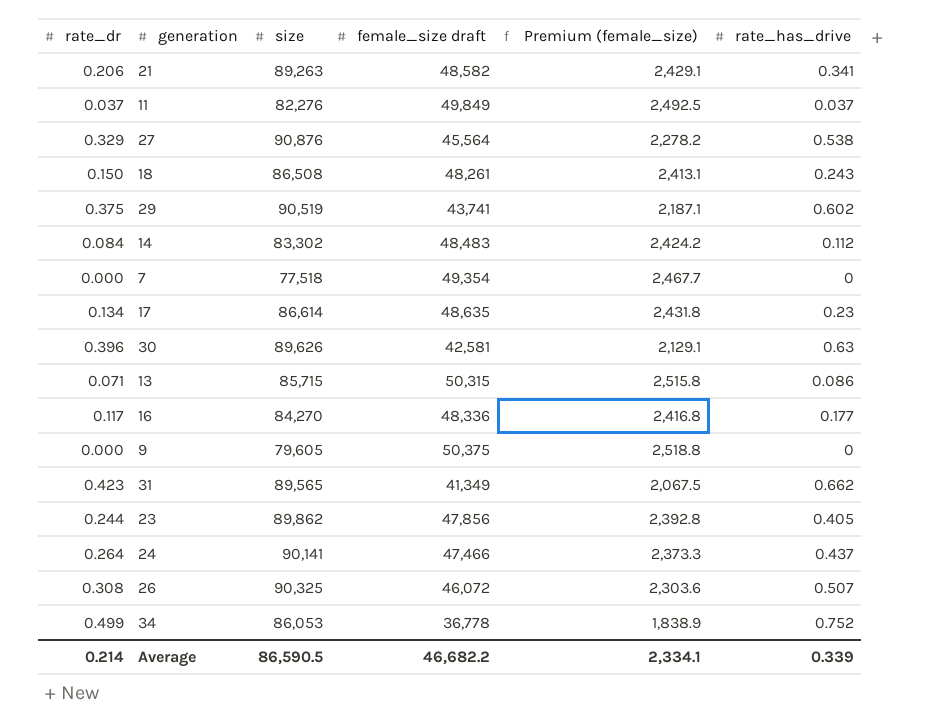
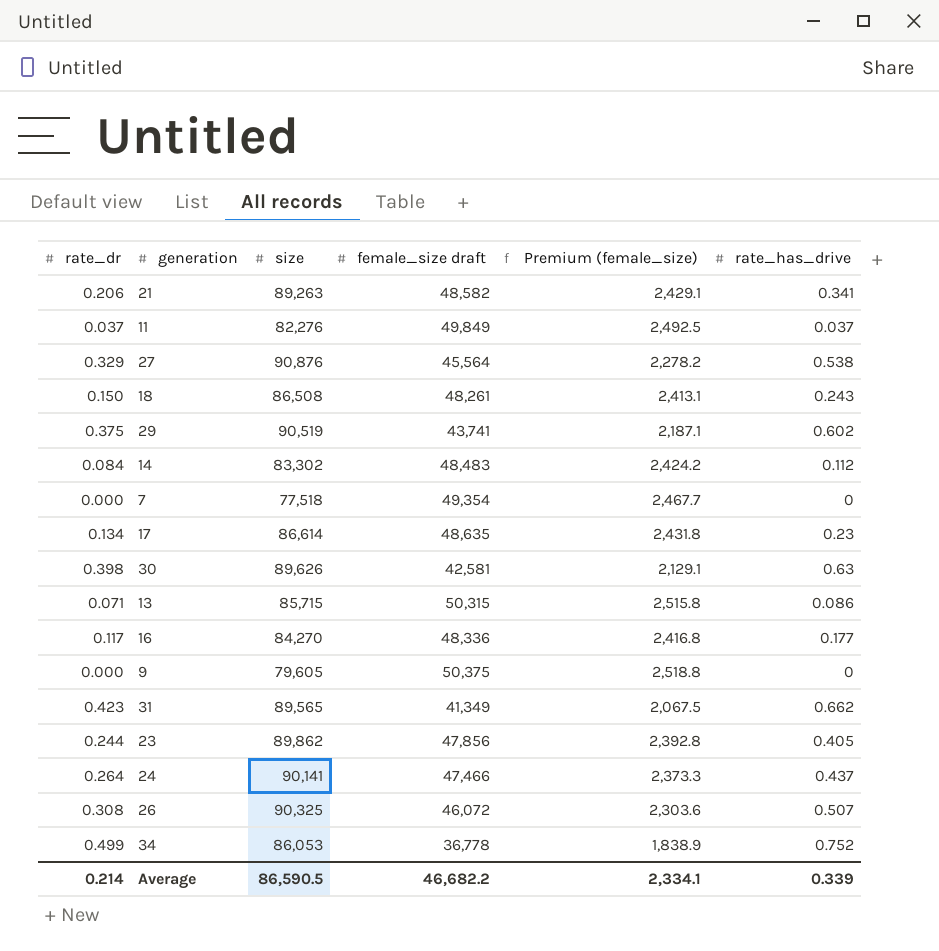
30 | rate_dr: 0.396 -> 0.398

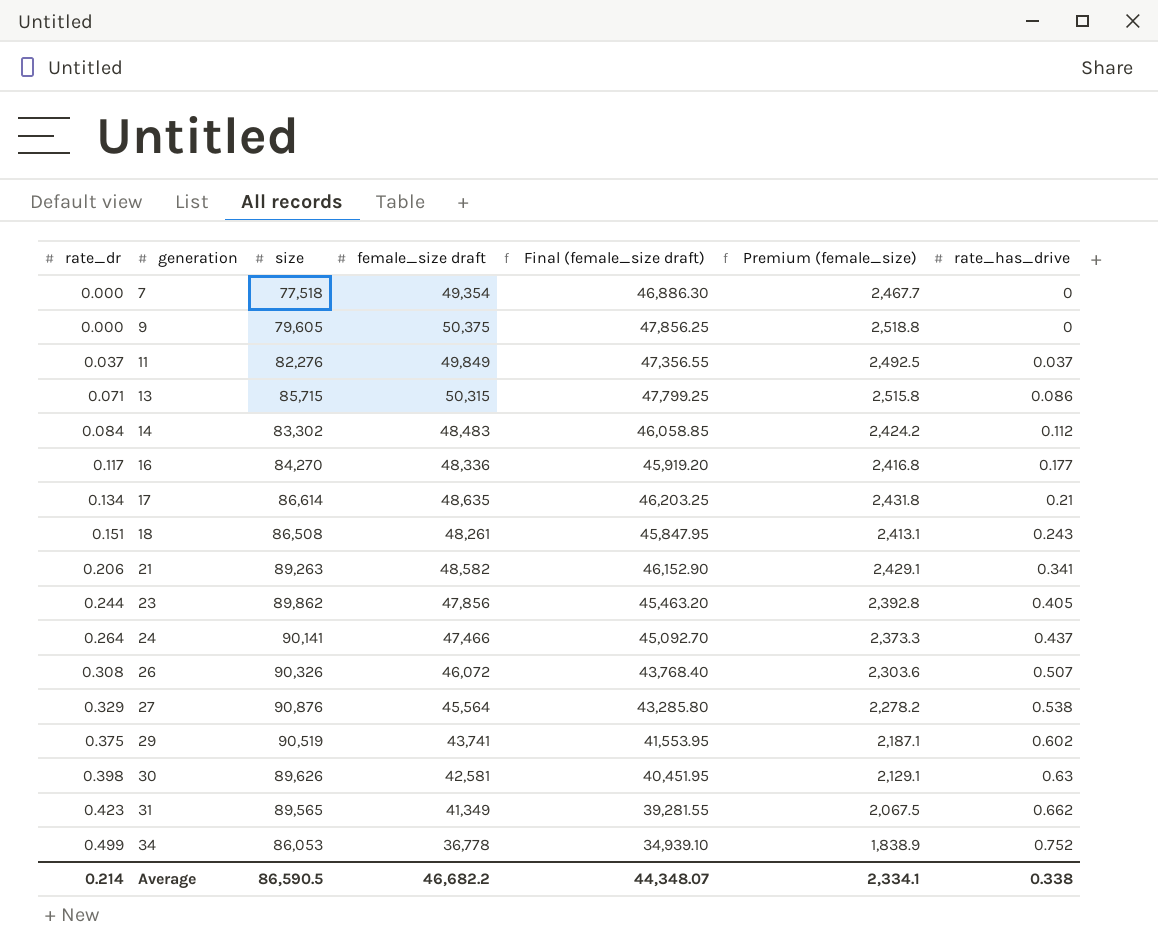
row order: none -> rate_dr ascending
column Final (female_size draft) | formula: none -> [female_size draft] * 0.95
17 | rate_has_drive: 0.23 -> 0.21
18 | rate_dr: 0.150 -> 0.151
26 | size: 90,325 -> 90,326
Average | rate_has_drive: 0.339 -> 0.338

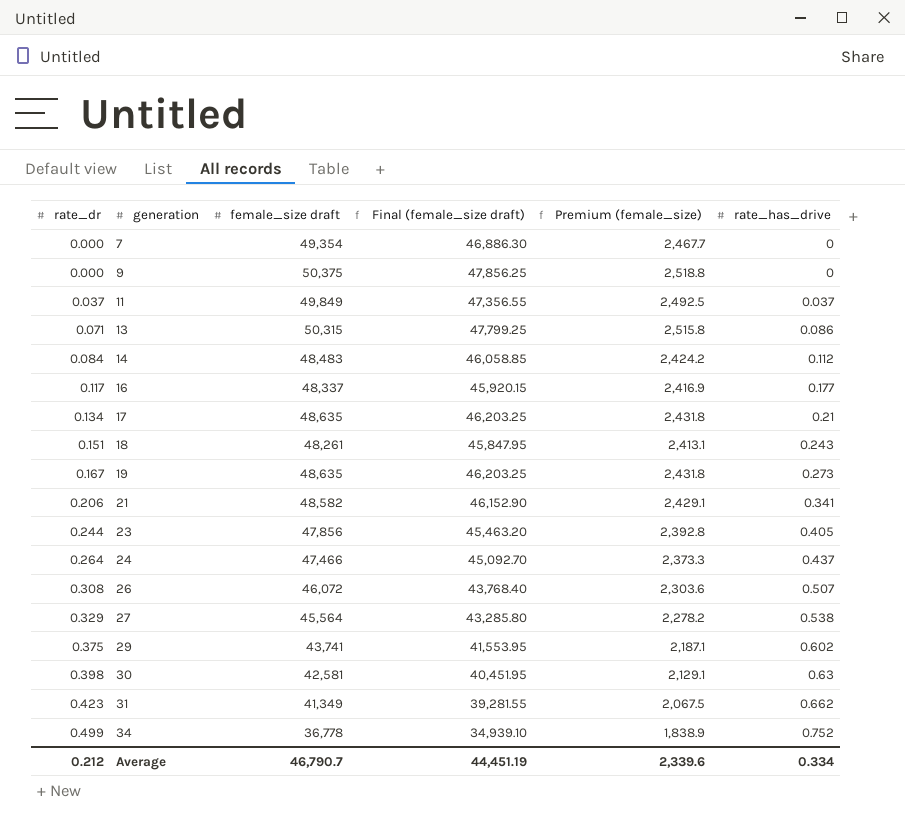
column size | position: 3 -> none
16 | female_size draft: 48,336 -> 48,337
16 | Final (female_size draft): 45,919.20 -> 45,920.15
16 | Premium (female_size): 2,416.8 -> 2,416.9
row 19: none -> 0.167 | 48,635 | 46,203.25 | 2,431.8 | 0.273
Average | rate_dr: 0.214 -> 0.212
Average | female_size draft: 46,682.2 -> 46,790.7
Average | Final (female_size draft): 44,348.07 -> 44,451.19
Average | Premium (female_size): 2,334.1 -> 2,339.6
Average | rate_has_drive: 0.338 -> 0.334

